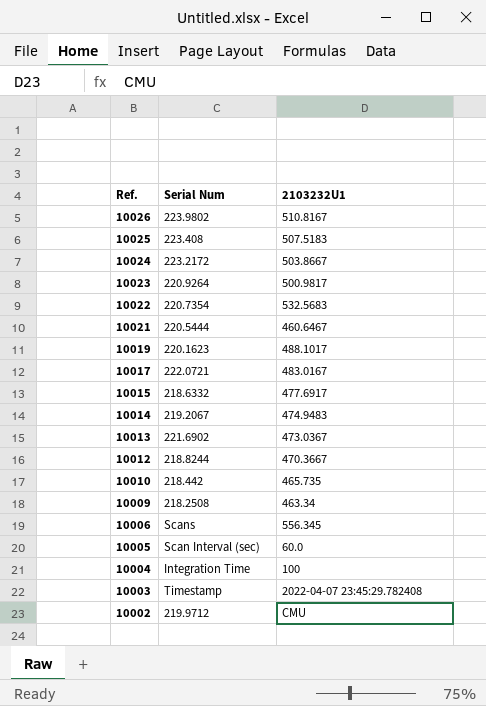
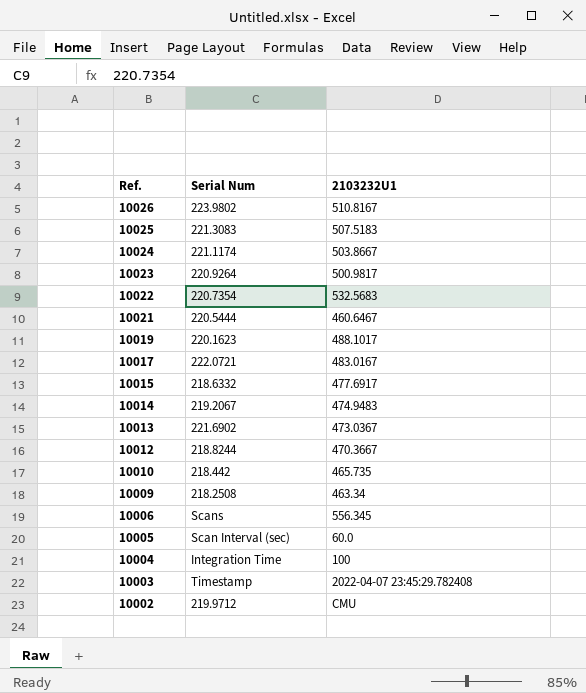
10025 | Serial Num: 223.408 -> 221.3083
10024 | Serial Num: 223.2172 -> 221.1174

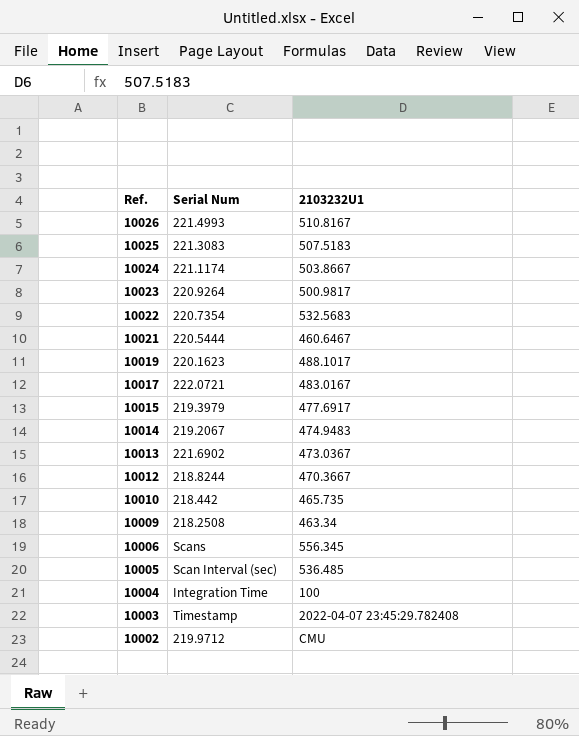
10026 | Serial Num: 223.9802 -> 221.4993
10015 | Serial Num: 218.6332 -> 219.3979
10005 | 2103232U1: 60.0 -> 536.485

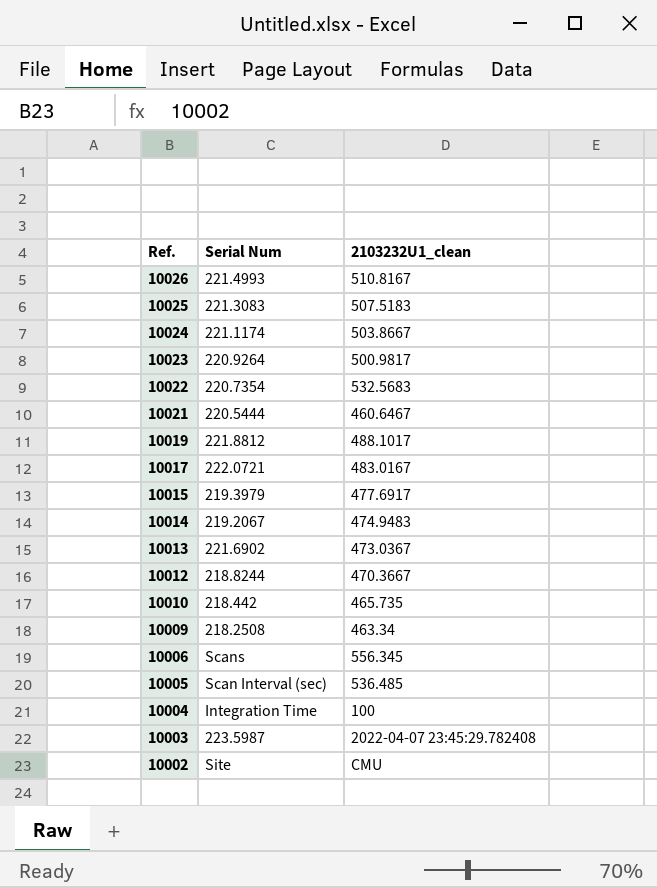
column name: 2103232U1 -> 2103232U1_clean
10019 | Serial Num: 220.1623 -> 221.8812
10003 | Serial Num: Timestamp -> 223.5987
10002 | Serial Num: 219.9712 -> Site

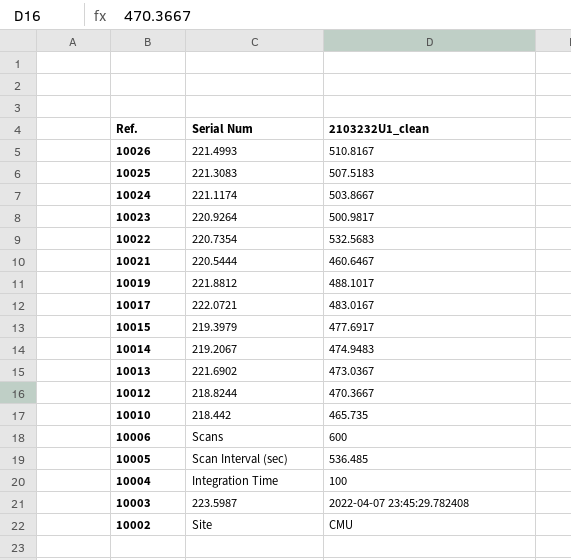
row 10009: 218.2508 | 463.34 -> none
10006 | 2103232U1_clean: 556.345 -> 600

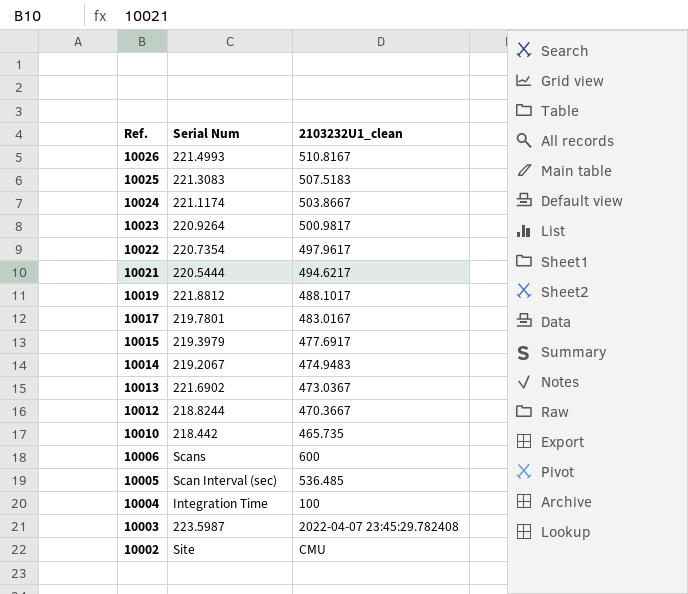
10022 | 2103232U1_clean: 532.5683 -> 497.9617
10021 | 2103232U1_clean: 460.6467 -> 494.6217
10017 | Serial Num: 222.0721 -> 219.7801

